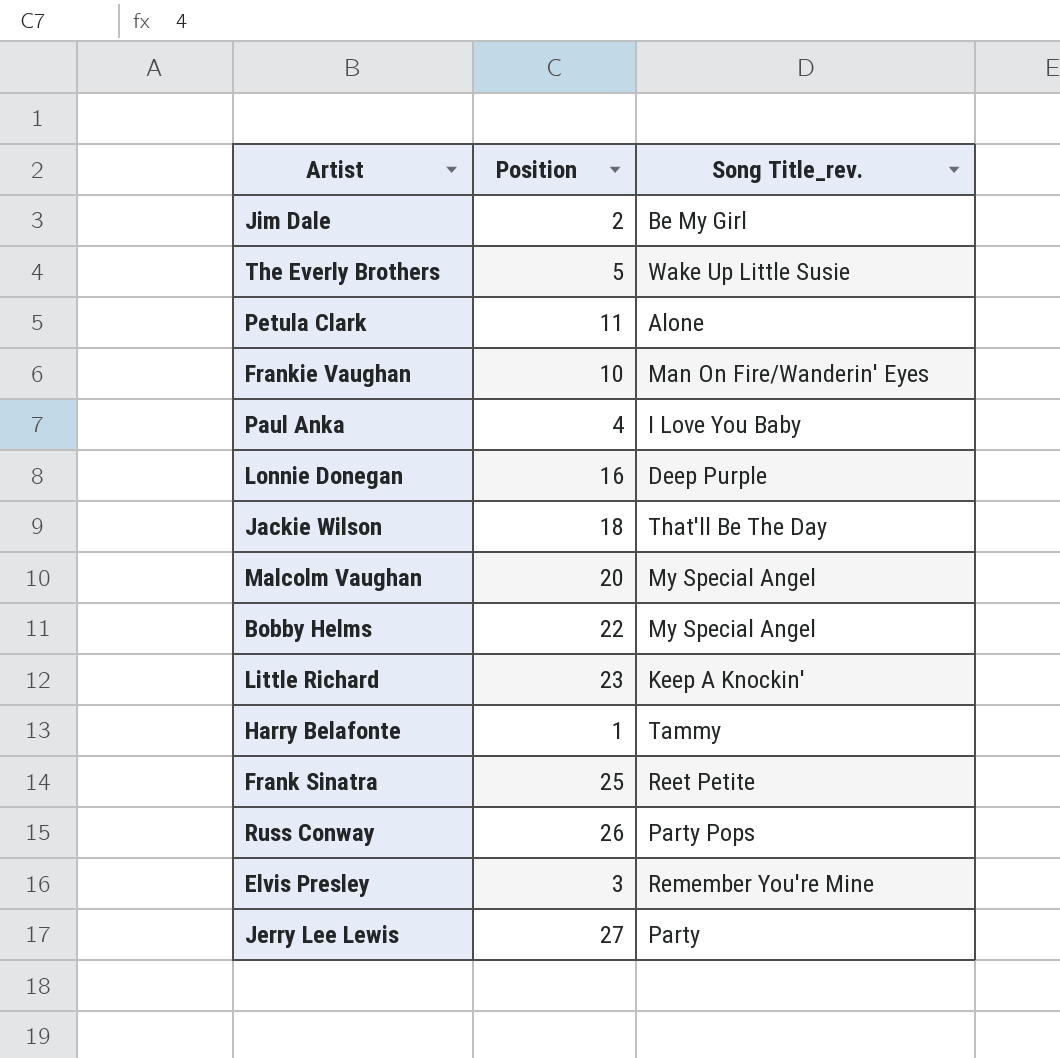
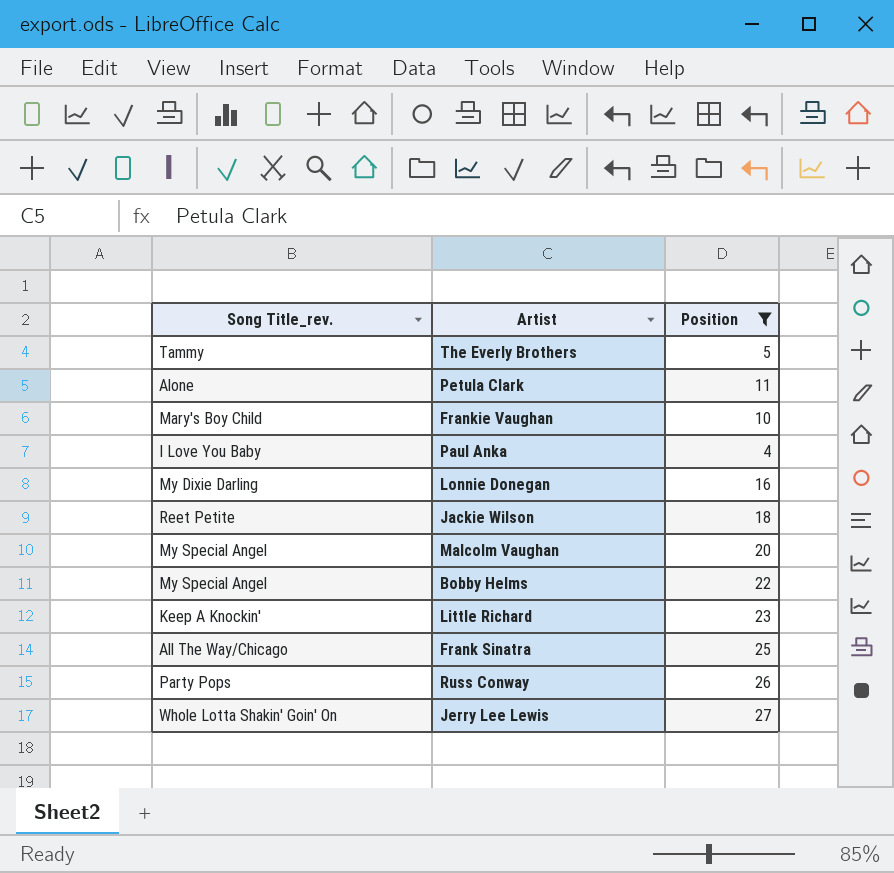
filter: none -> Position >= 4
column Song Title_rev. | position: 3 -> 1
The Everly Brothers | Song Title_rev.: Wake Up Little Susie -> Tammy
Frankie Vaughan | Song Title_rev.: Man On Fire/Wanderin' Eyes -> Mary's Boy Child
Lonnie Donegan | Song Title_rev.: Deep Purple -> My Dixie Darling
Jackie Wilson | Song Title_rev.: That'll Be The Day -> Reet Petite
Frank Sinatra | Song Title_rev.: Reet Petite -> All The Way/Chicago
Jerry Lee Lewis | Song Title_rev.: Party -> Whole Lotta Shakin' Goin' On

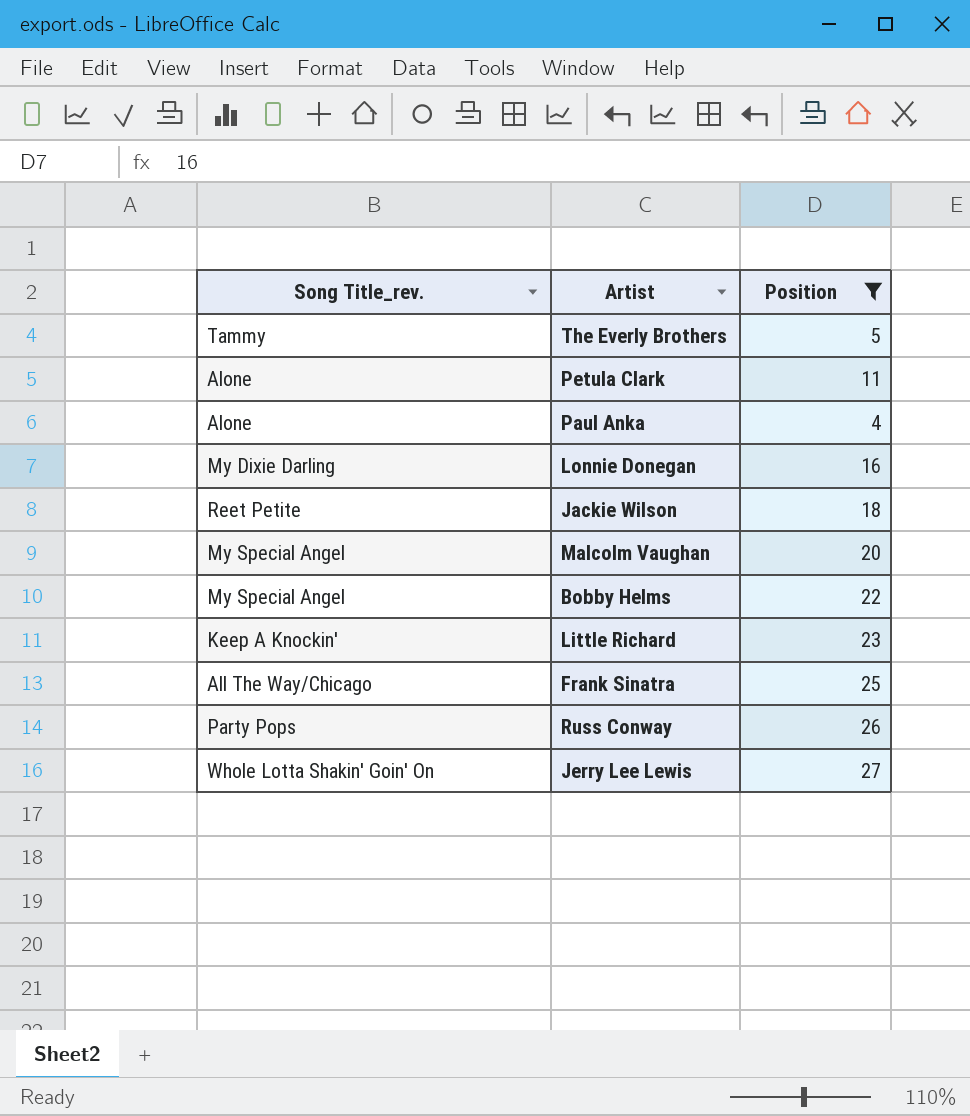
row Frankie Vaughan: Mary's Boy Child | 10 -> none
Paul Anka | Song Title_rev.: I Love You Baby -> Alone

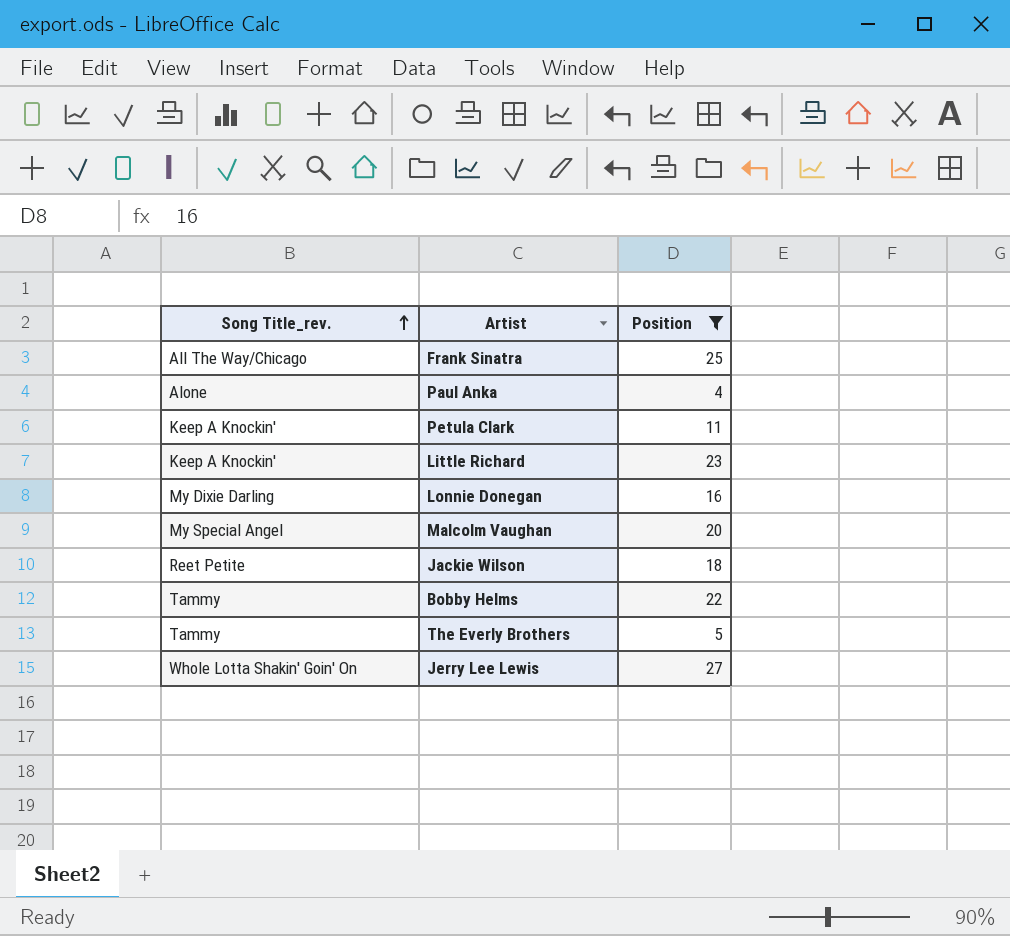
row order: none -> Song Title_rev. ascending
row Russ Conway: Party Pops | 26 -> none
Petula Clark | Song Title_rev.: Alone -> Keep A Knockin'
Bobby Helms | Song Title_rev.: My Special Angel -> Tammy

